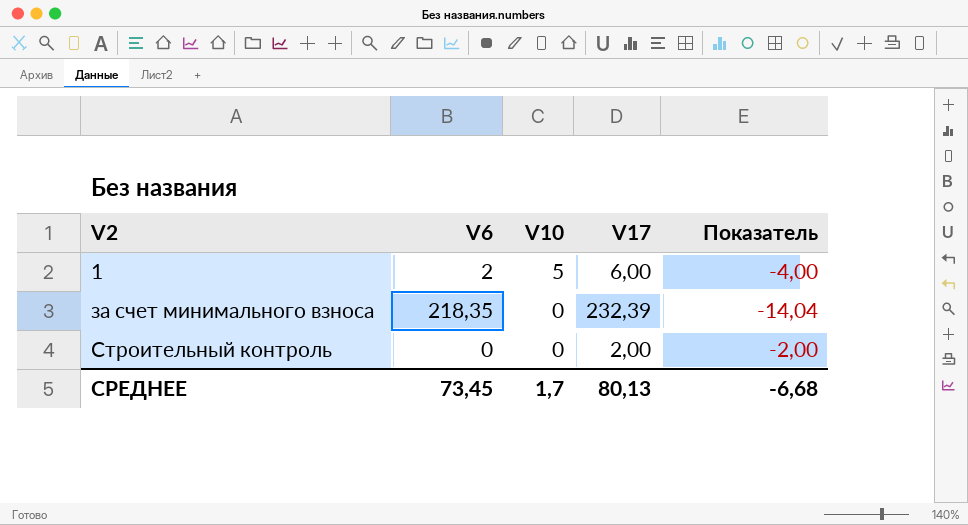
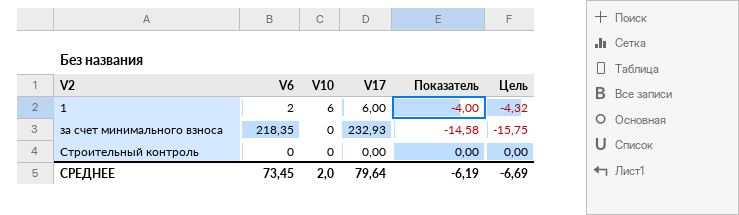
column Цель | formula: none -> [Показатель] * 1,08
1 | V10: 5 -> 6
за счет минимального взноса | V17: 232,39 -> 232,93
за счет минимального взноса | Показатель: -14,04 -> -14,58
Строительный контроль | V17: 2,00 -> 0,00
Строительный контроль | Показатель: -2,00 -> 0,00
СРЕДНЕЕ | V10: 1,7 -> 2,0
СРЕДНЕЕ | V17: 80,13 -> 79,64
СРЕДНЕЕ | Показатель: -6,68 -> -6,19

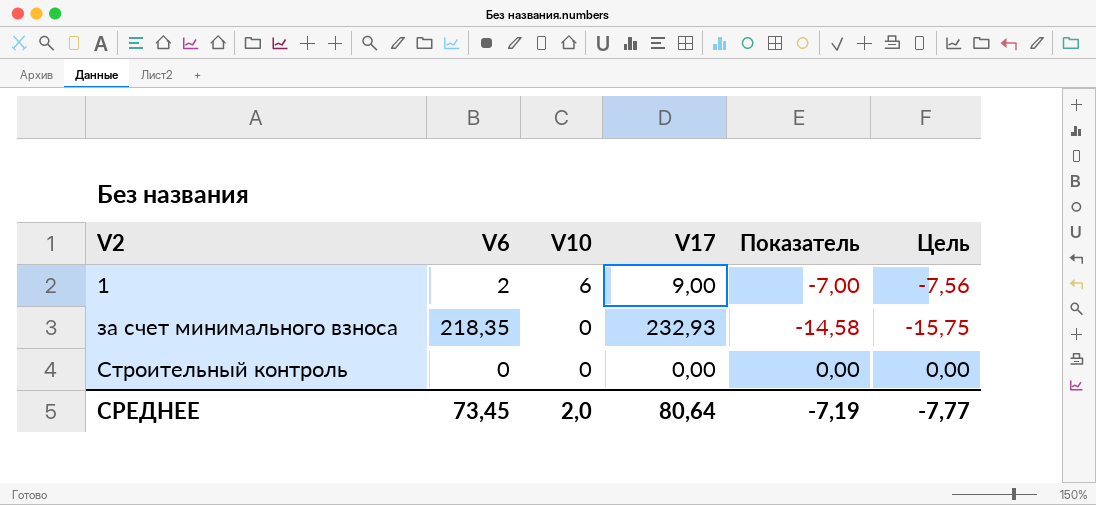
1 | V17: 6,00 -> 9,00
1 | Показатель: -4,00 -> -7,00
1 | Цель: -4,32 -> -7,56
СРЕДНЕЕ | V17: 79,64 -> 80,64
СРЕДНЕЕ | Показатель: -6,19 -> -7,19
СРЕДНЕЕ | Цель: -6,69 -> -7,77

